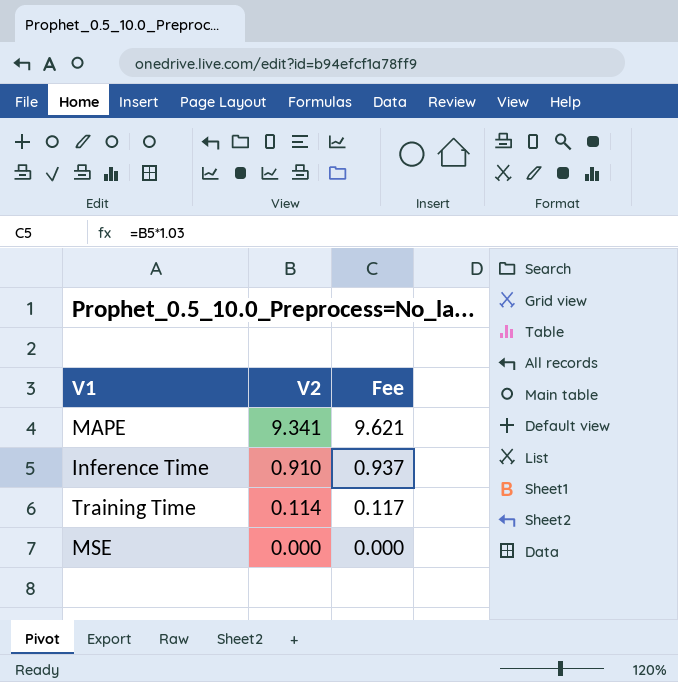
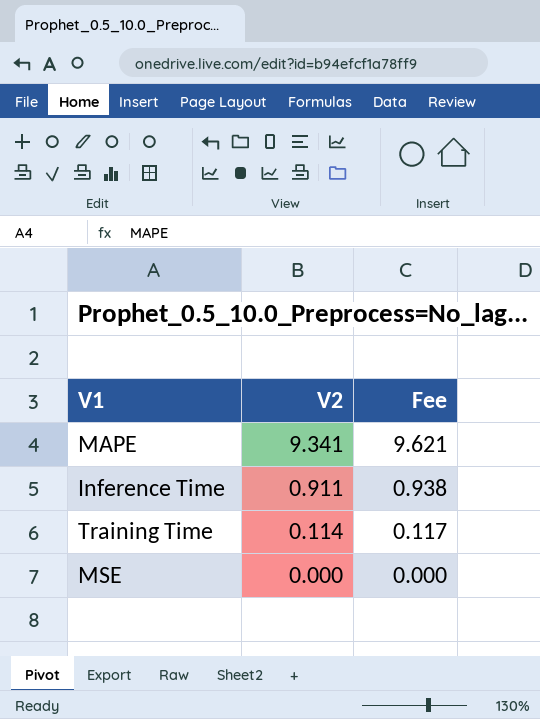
Inference Time | V2: 0.910 -> 0.911
Inference Time | Fee: 0.937 -> 0.938

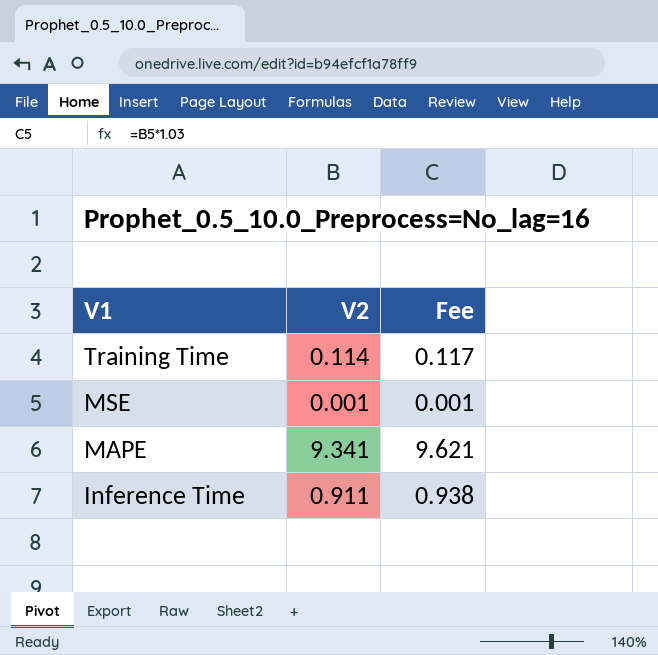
row order: V2 descending -> V1 descending
MSE | V2: 0.000 -> 0.001
MSE | Fee: 0.000 -> 0.001

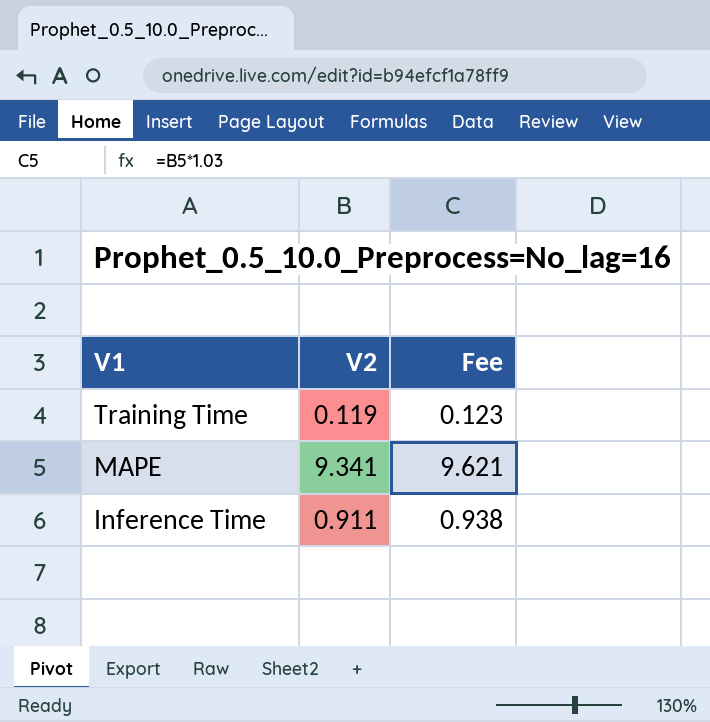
row MSE: 0.001 | 0.001 -> none
Training Time | V2: 0.114 -> 0.119
Training Time | Fee: 0.117 -> 0.123

